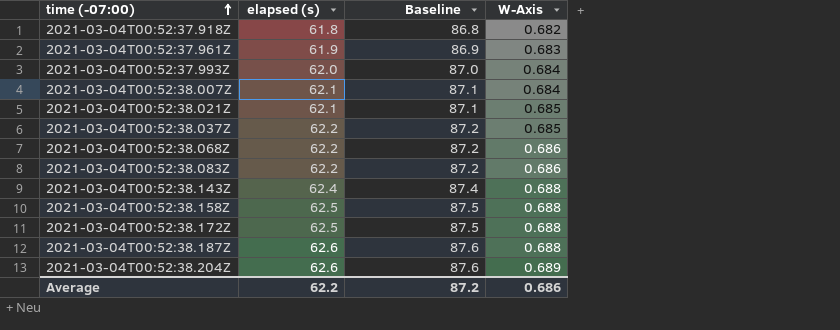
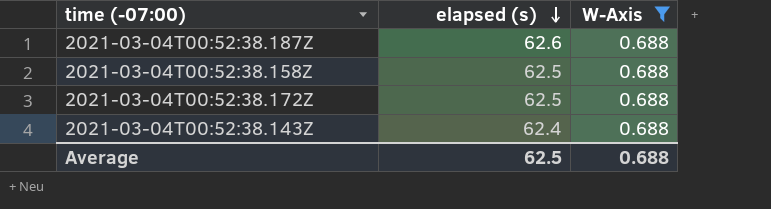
filter: none -> W-Axis = 0.688
row order: time (-07:00) ascending -> elapsed (s) descending
column Baseline | formula: [elapsed (s)] + 25 -> none
Average | elapsed (s): 62.2 -> 62.5
Average | W-Axis: 0.686 -> 0.688

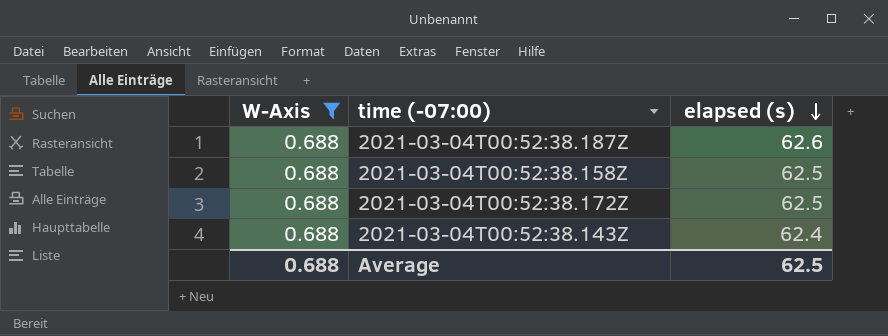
column W-Axis | position: 3 -> 1

